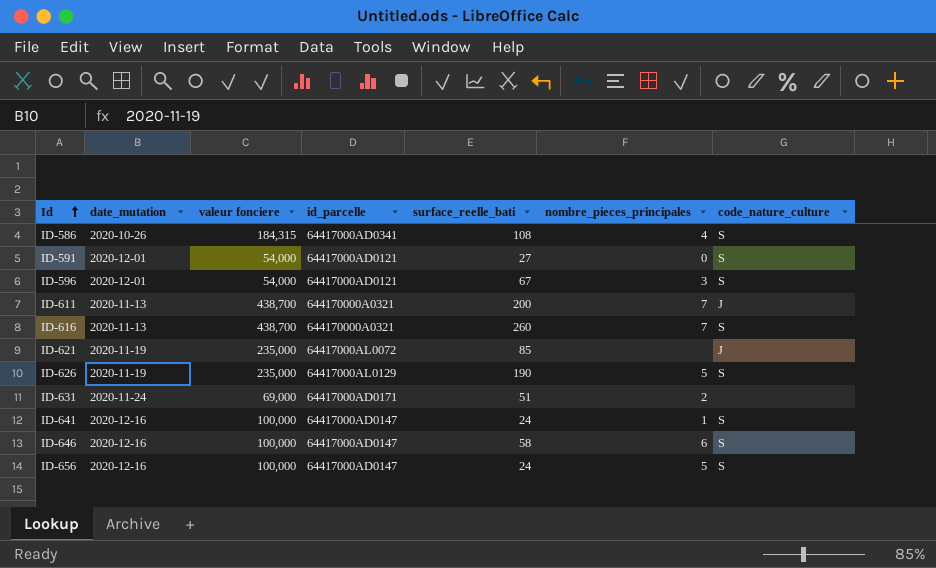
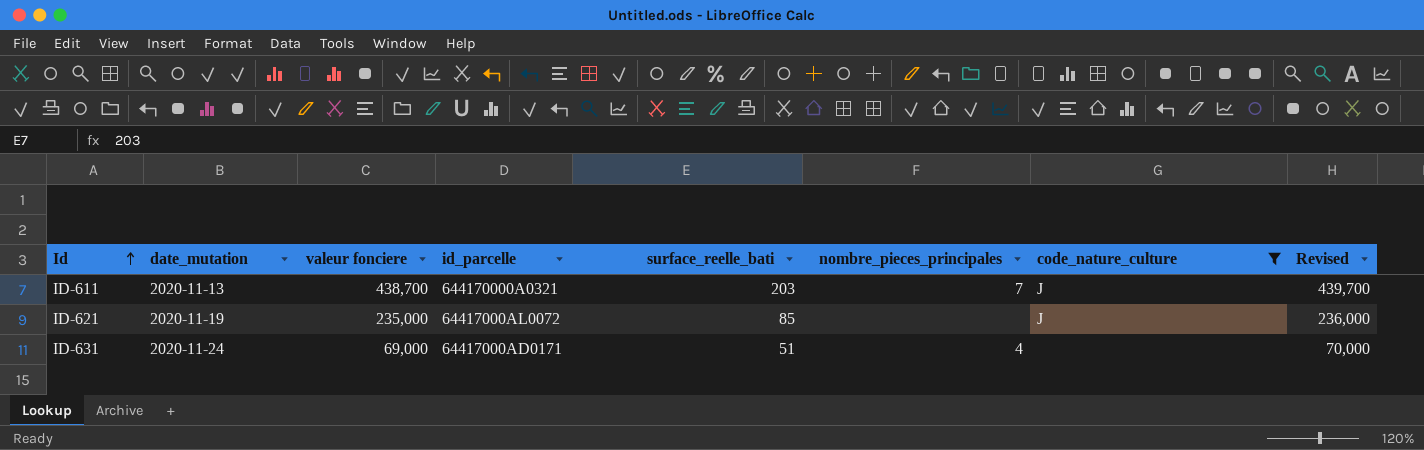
filter: none -> code_nature_culture != S
column Revised | formula: none -> [valeur fonciere] + 1000
ID-611 | surface_reelle_bati: 200 -> 203
ID-631 | nombre_pieces_principales: 2 -> 4

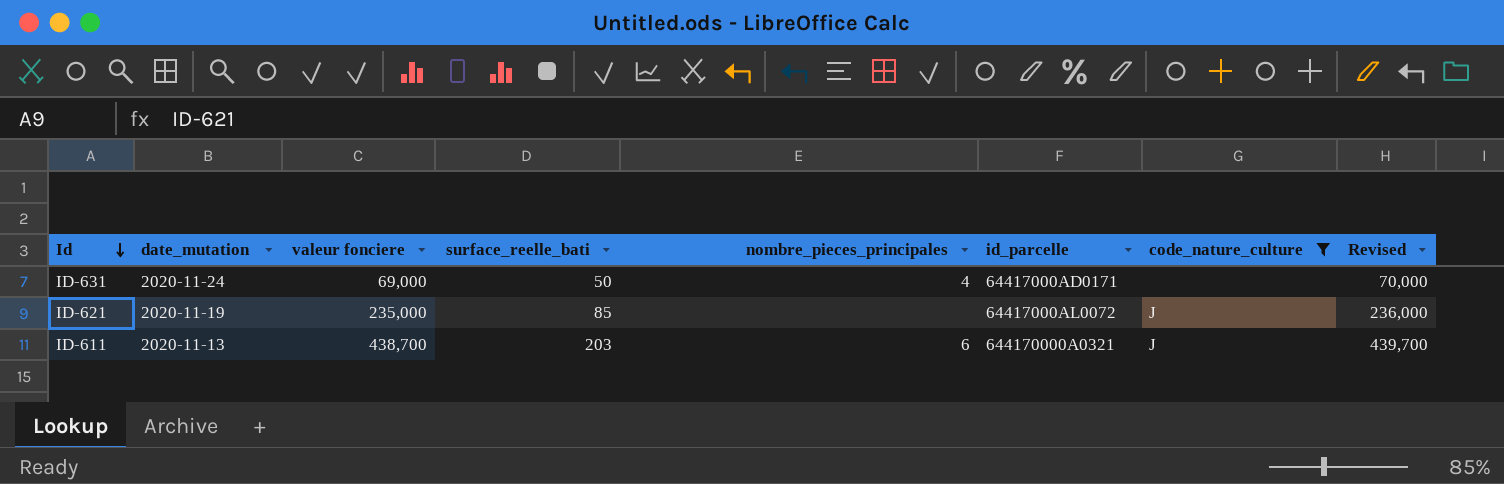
row order: Id ascending -> Id descending
column id_parcelle | position: 4 -> 6
ID-631 | surface_reelle_bati: 51 -> 50
ID-611 | nombre_pieces_principales: 7 -> 6

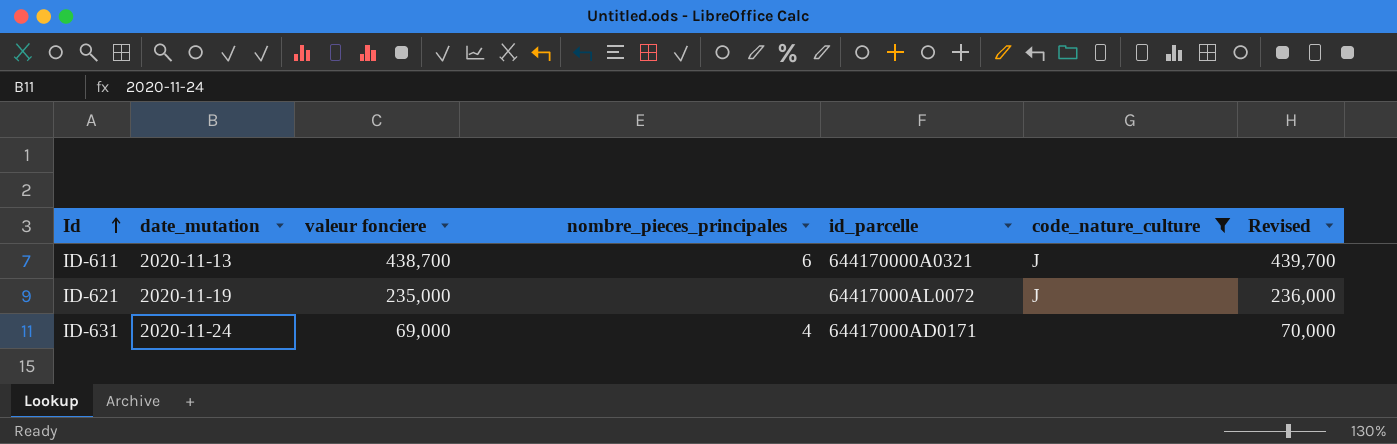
row order: Id descending -> Id ascending
column surface_reelle_bati | position: 4 -> none

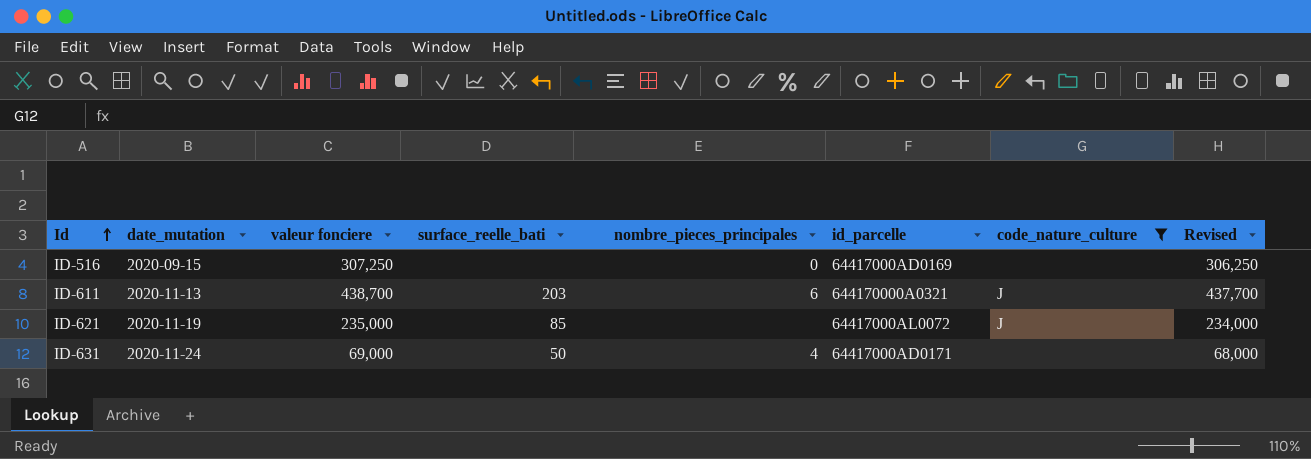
column surface_reelle_bati | position: none -> 4
column Revised | formula: [valeur fonciere] + 1000 -> [valeur fonciere] - 1000
row ID-516: none -> 2020-09-15 | 307,250 | none | 0 | 64417000AD0169 | none | 306,250

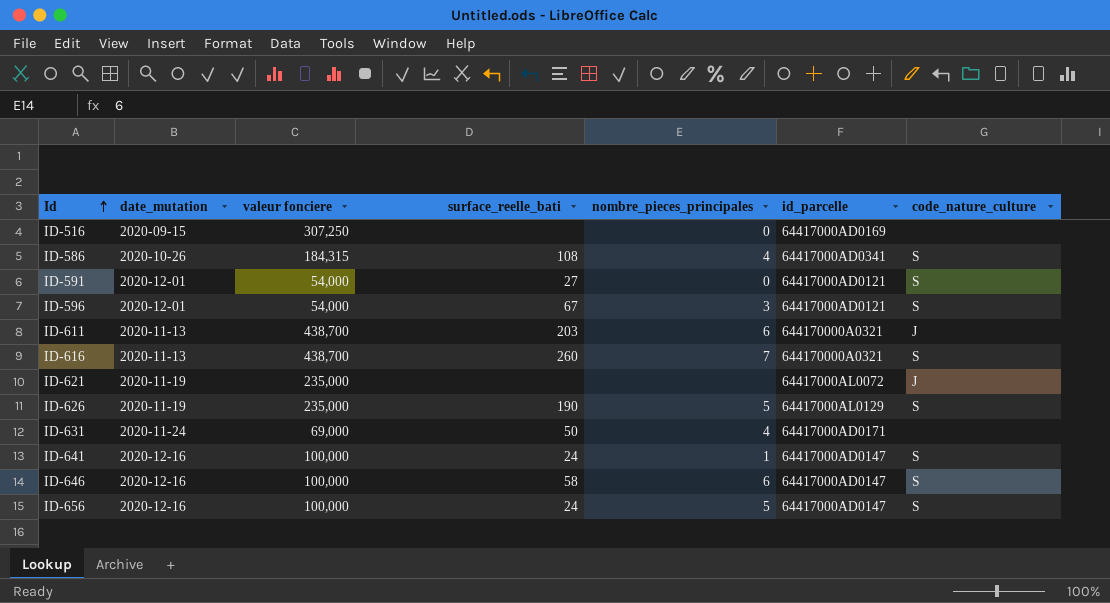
filter: code_nature_culture != S -> none
column Revised | formula: [valeur fonciere] - 1000 -> none
ID-621 | surface_reelle_bati: 85 -> none

